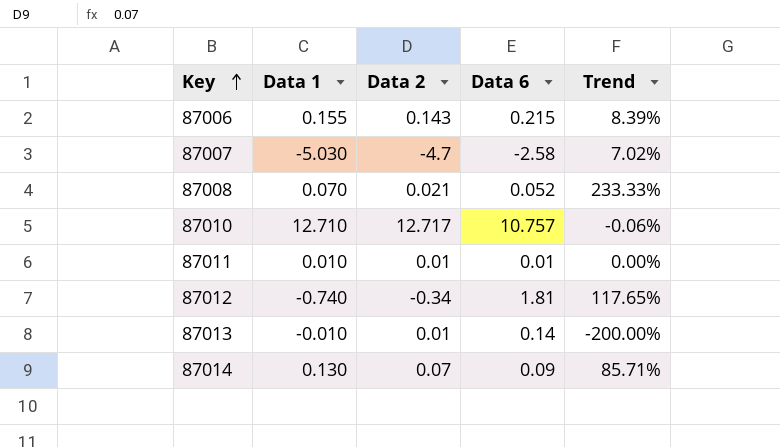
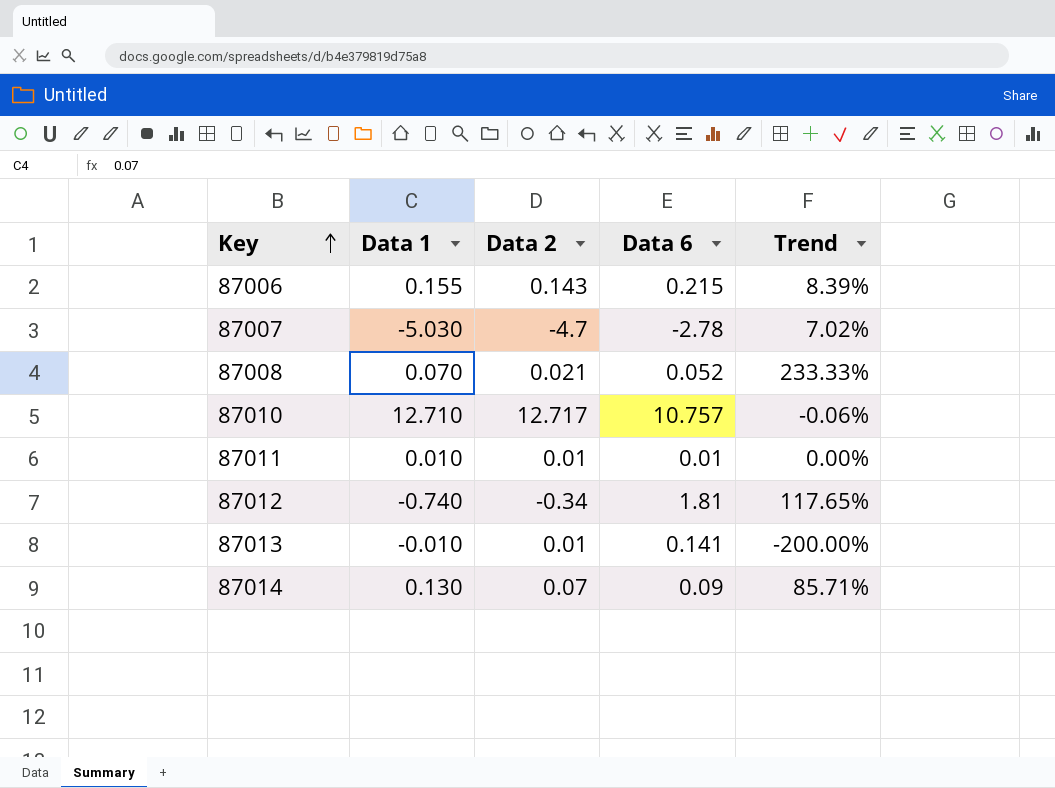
87007 | Data 6: -2.58 -> -2.78
87013 | Data 6: 0.14 -> 0.141

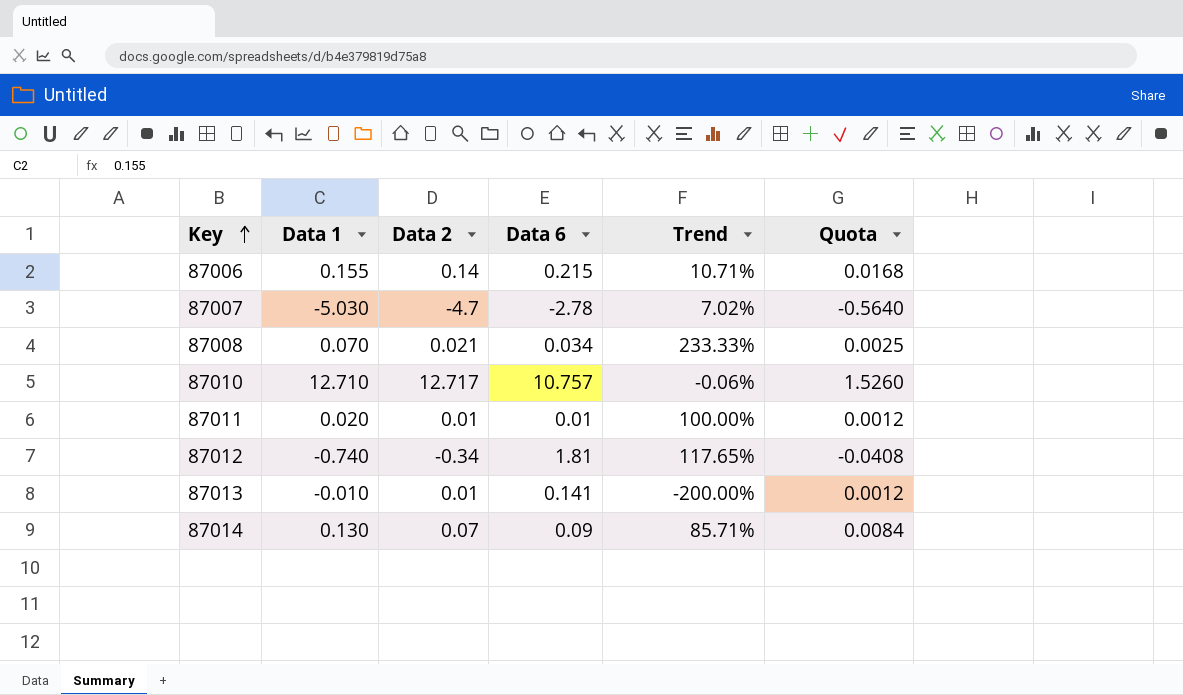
column Quota | formula: none -> [Data 2] * 0.12
87006 | Data 2: 0.143 -> 0.14
87006 | Trend: 8.39% -> 10.71%
87008 | Data 6: 0.052 -> 0.034
87011 | Data 1: 0.010 -> 0.020
87011 | Trend: 0.00% -> 100.00%

